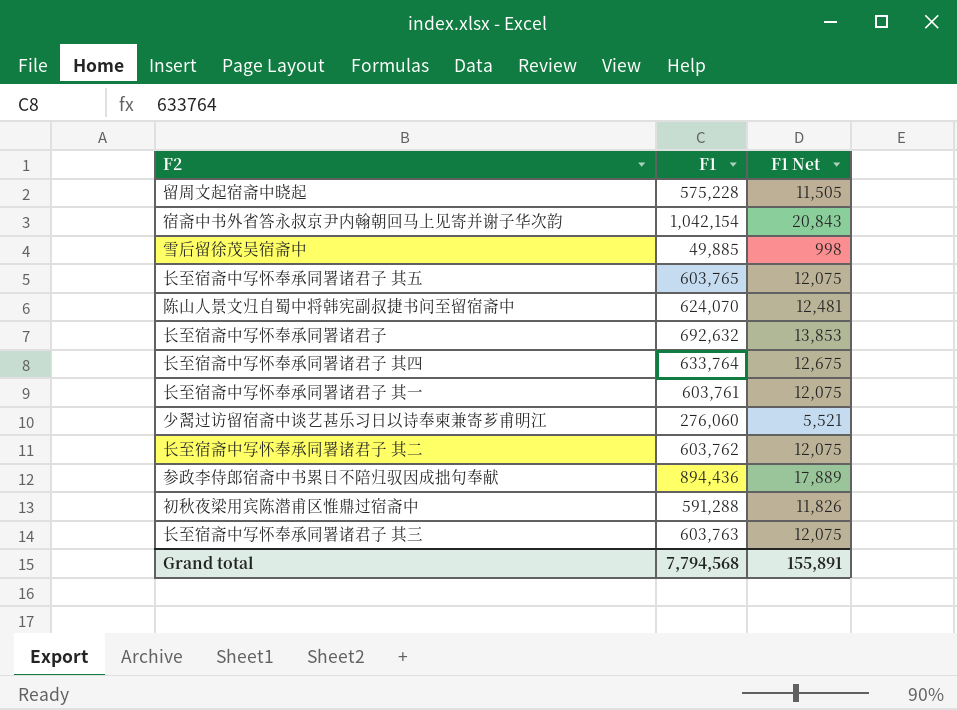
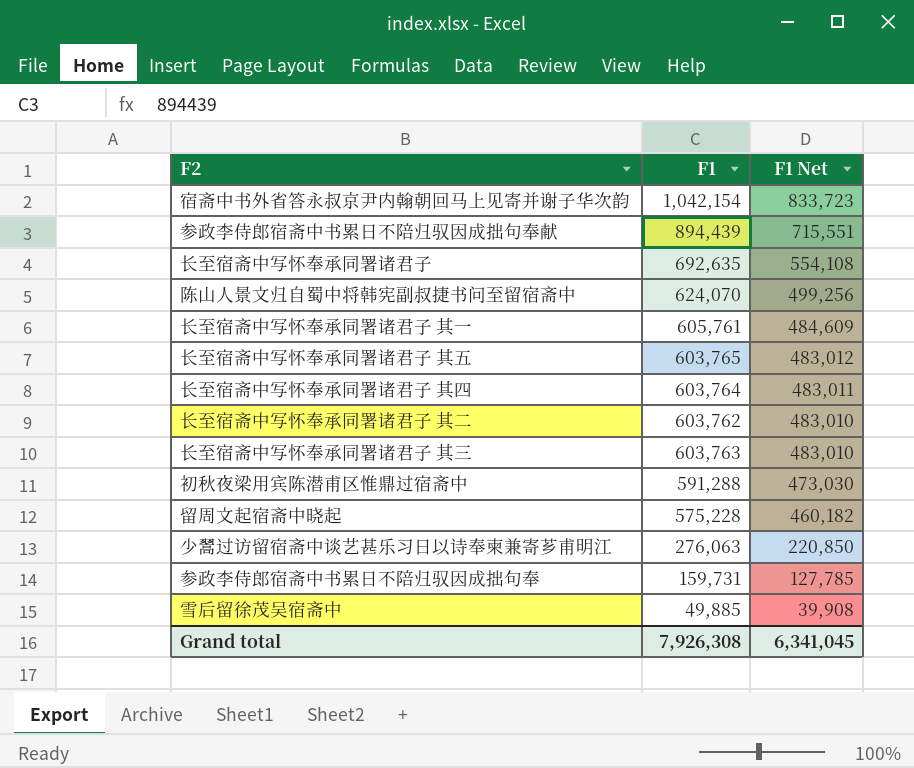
row order: none -> F1 Net descending
column F1 Net | formula: [F1] * 0.02 -> [F1] * 0.8
参政李侍郎宿斋中书累日不陪归驭因成拙句奉献 | F1: 894,436 -> 894,439
长至宿斋中写怀奉承同署诸君子 | F1: 692,632 -> 692,635
长至宿斋中写怀奉承同署诸君子 其一 | F1: 603,761 -> 605,761
长至宿斋中写怀奉承同署诸君子 其四 | F1: 633,764 -> 603,764
少翯过访留宿斋中谈艺甚乐习日以诗奉柬兼寄芗甫明江 | F1: 276,060 -> 276,063
row 参政李侍郎宿斋中书累日不陪归驭因成拙句奉: none -> 159,731 | 127,785
Grand total | F1: 7,794,568 -> 7,926,308
Grand total | F1 Net: 155,891 -> 6,341,045

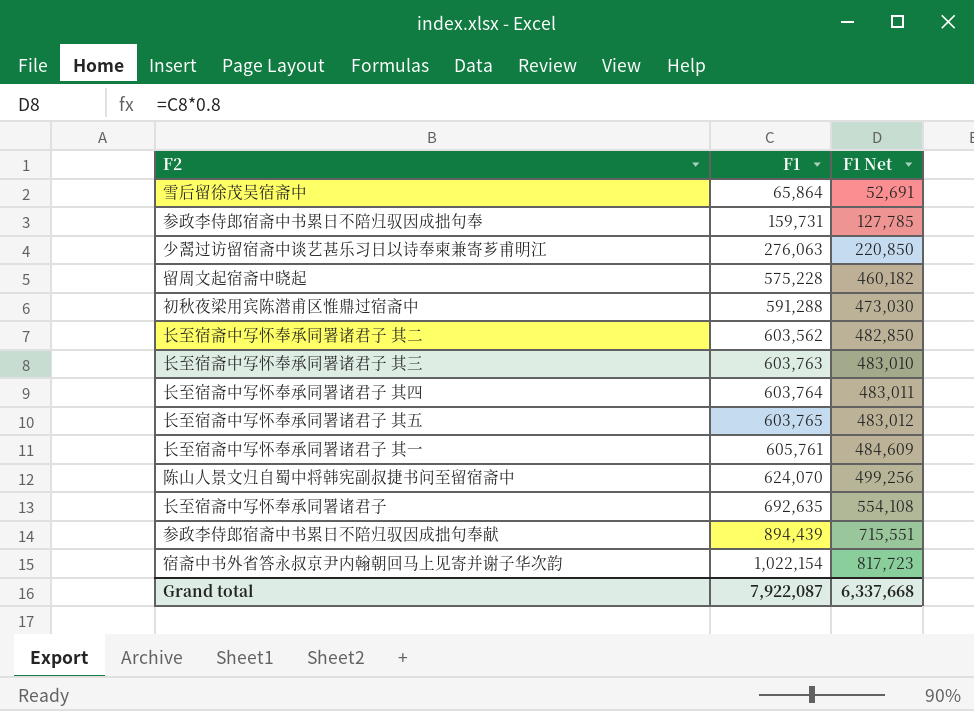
row order: F1 Net descending -> F1 ascending
雪后留徐茂吴宿斋中 | F1: 49,885 -> 65,864
雪后留徐茂吴宿斋中 | F1 Net: 39,908 -> 52,691
长至宿斋中写怀奉承同署诸君子 其二 | F1: 603,762 -> 603,562
长至宿斋中写怀奉承同署诸君子 其二 | F1 Net: 483,010 -> 482,850
宿斋中书外省答永叔京尹内翰朝回马上见寄并谢子华次韵 | F1: 1,042,154 -> 1,022,154
宿斋中书外省答永叔京尹内翰朝回马上见寄并谢子华次韵 | F1 Net: 833,723 -> 817,723
Grand total | F1: 7,926,308 -> 7,922,087
Grand total | F1 Net: 6,341,045 -> 6,337,668

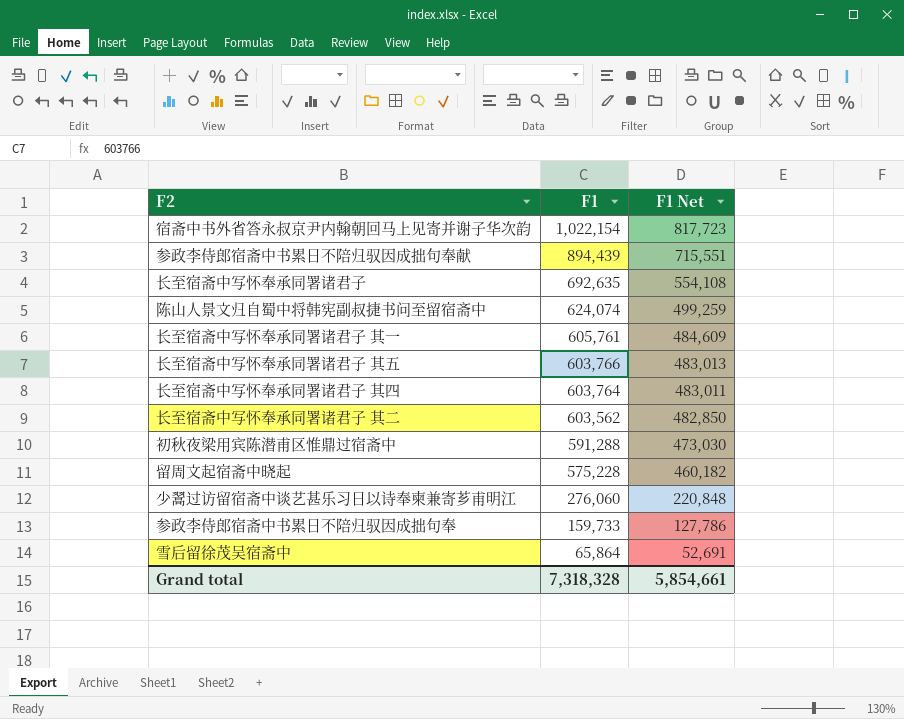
row order: F1 ascending -> F1 descending
row 长至宿斋中写怀奉承同署诸君子 其三: 603,763 | 483,010 -> none
陈山人景文归自蜀中将韩宪副叔捷书问至留宿斋中 | F1: 624,070 -> 624,074
陈山人景文归自蜀中将韩宪副叔捷书问至留宿斋中 | F1 Net: 499,256 -> 499,259
长至宿斋中写怀奉承同署诸君子 其五 | F1: 603,765 -> 603,766
长至宿斋中写怀奉承同署诸君子 其五 | F1 Net: 483,012 -> 483,013
少翯过访留宿斋中谈艺甚乐习日以诗奉柬兼寄芗甫明江 | F1: 276,063 -> 276,060
少翯过访留宿斋中谈艺甚乐习日以诗奉柬兼寄芗甫明江 | F1 Net: 220,850 -> 220,848
参政李侍郎宿斋中书累日不陪归驭因成拙句奉 | F1: 159,731 -> 159,733
参政李侍郎宿斋中书累日不陪归驭因成拙句奉 | F1 Net: 127,785 -> 127,786
Grand total | F1: 7,922,087 -> 7,318,328
Grand total | F1 Net: 6,337,668 -> 5,854,661

